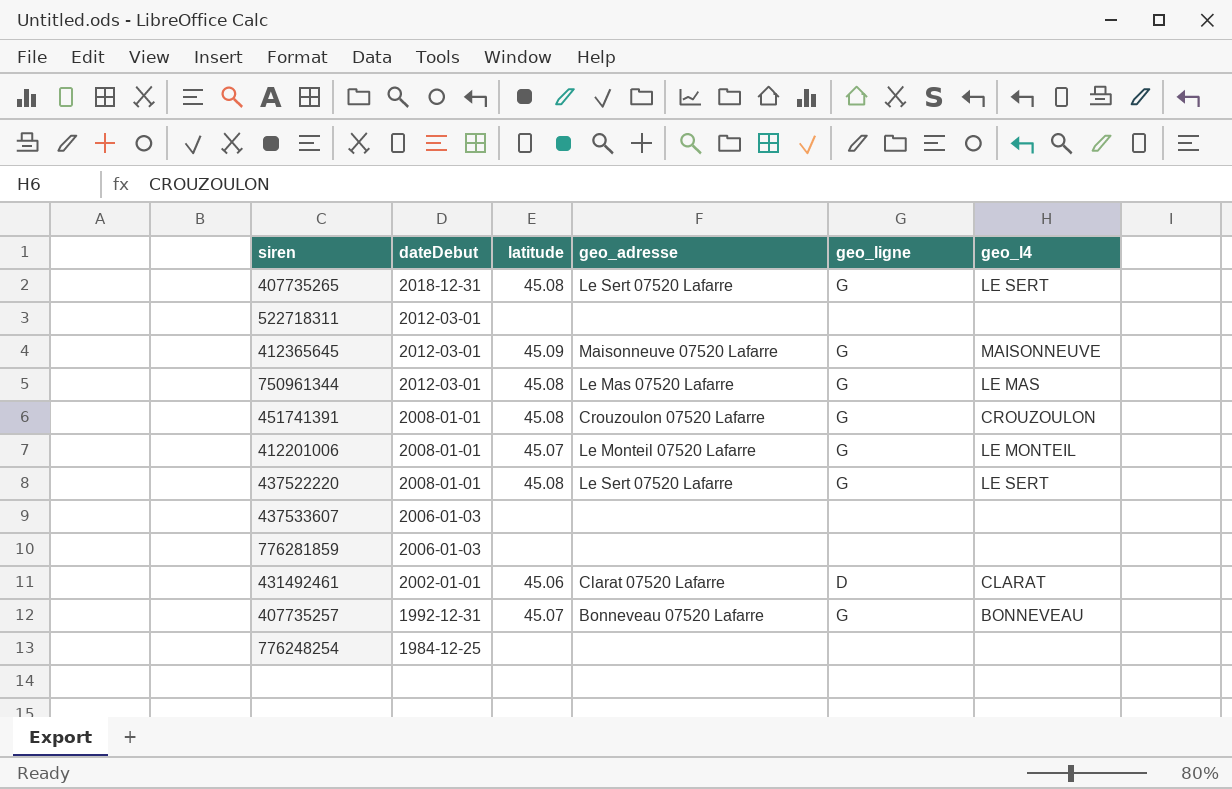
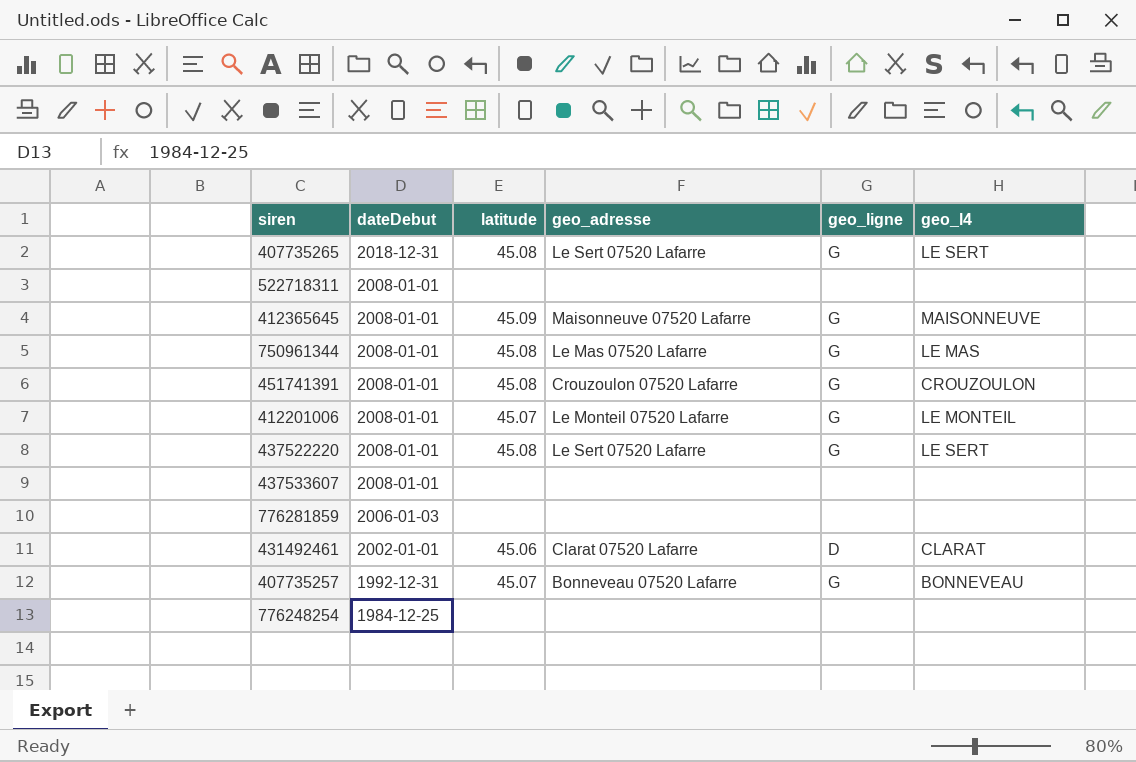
522718311 | dateDebut: 2012-03-01 -> 2008-01-01
412365645 | dateDebut: 2012-03-01 -> 2008-01-01
750961344 | dateDebut: 2012-03-01 -> 2008-01-01
437533607 | dateDebut: 2006-01-03 -> 2008-01-01

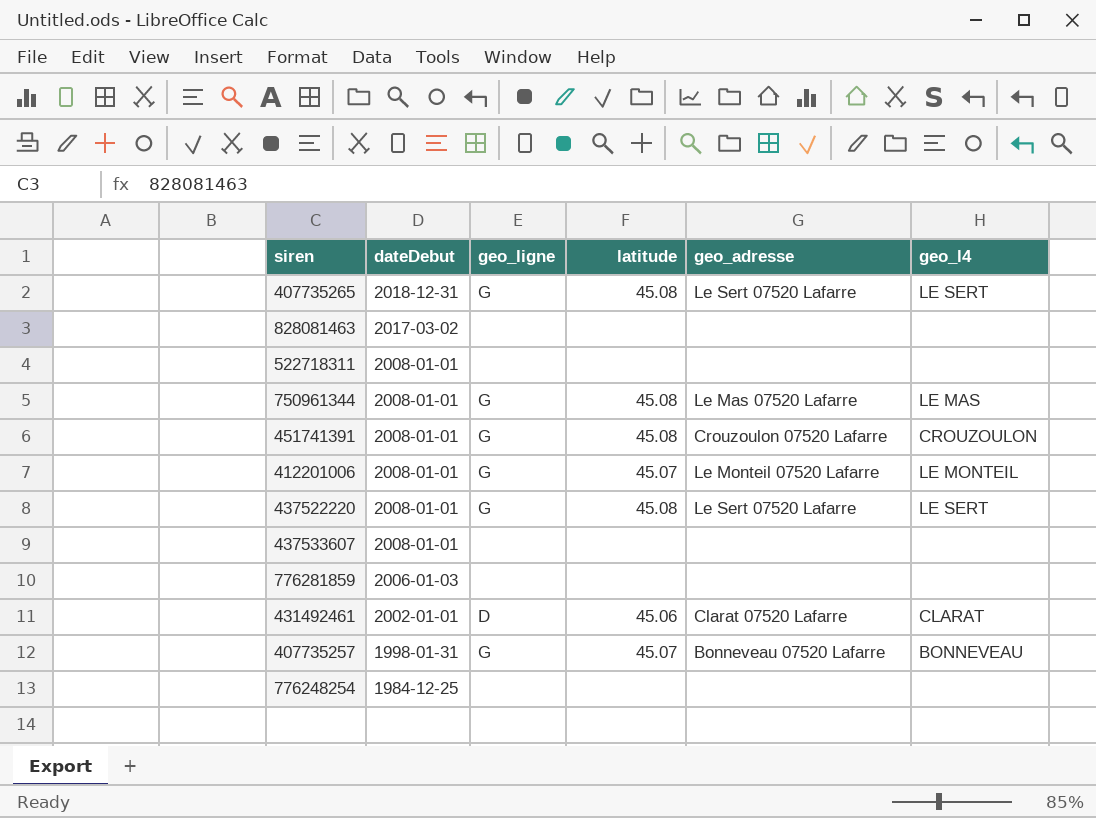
column geo_ligne | position: 5 -> 3
row 412365645: 2008-01-01 | 45.09 | Maisonneuve 07520 Lafarre | G | MAISONNEUVE -> none
row 828081463: none -> 2017-03-02 | none | none | none | none
407735257 | dateDebut: 1992-12-31 -> 1998-01-31

